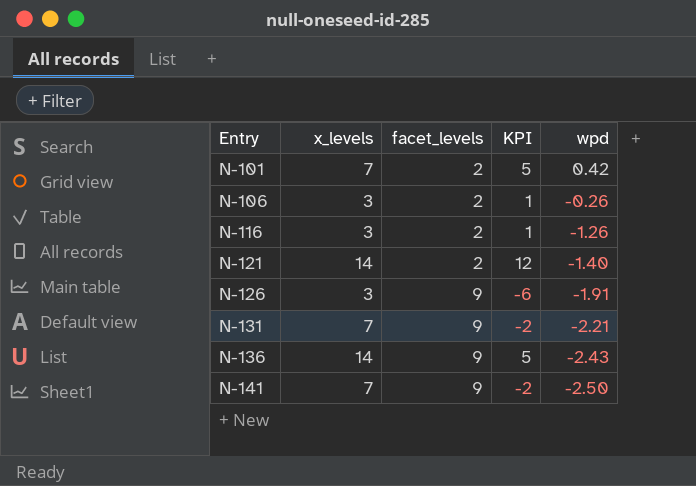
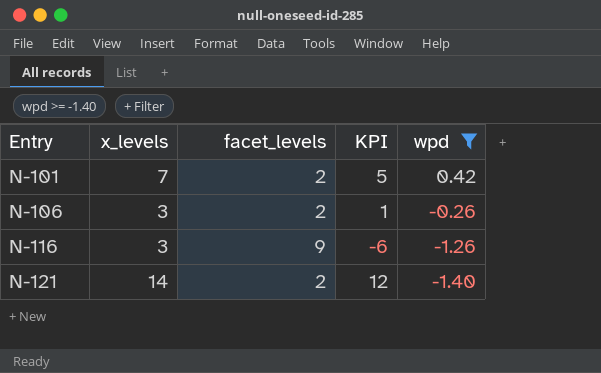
filter: none -> wpd >= -1.40
N-116 | facet_levels: 2 -> 9
N-116 | KPI: 1 -> -6

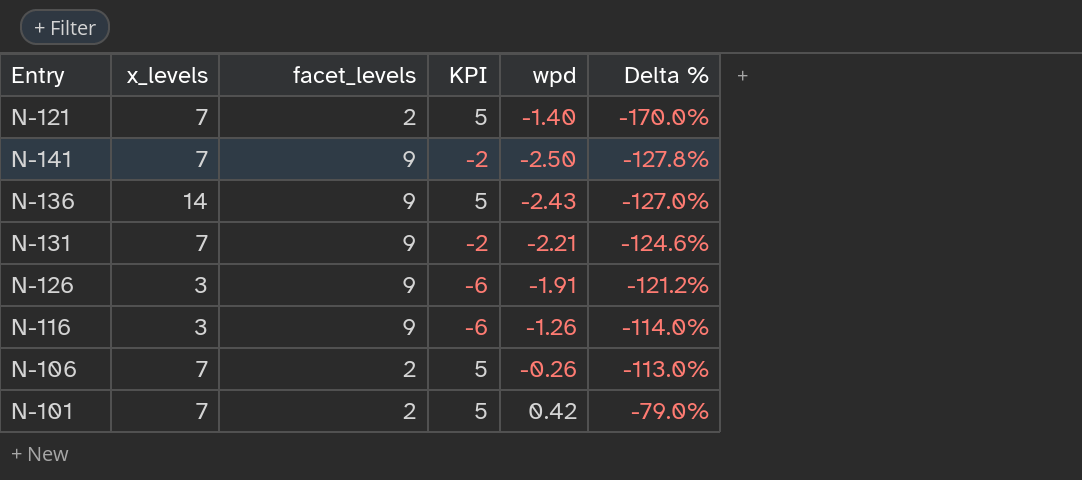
filter: wpd >= -1.40 -> none
row order: Entry ascending -> Delta % ascending
column Delta % | formula: none -> ([wpd] - [facet_levels]) / [facet_levels]
N-121 | x_levels: 14 -> 7
N-121 | KPI: 12 -> 5
N-106 | x_levels: 3 -> 7
N-106 | KPI: 1 -> 5

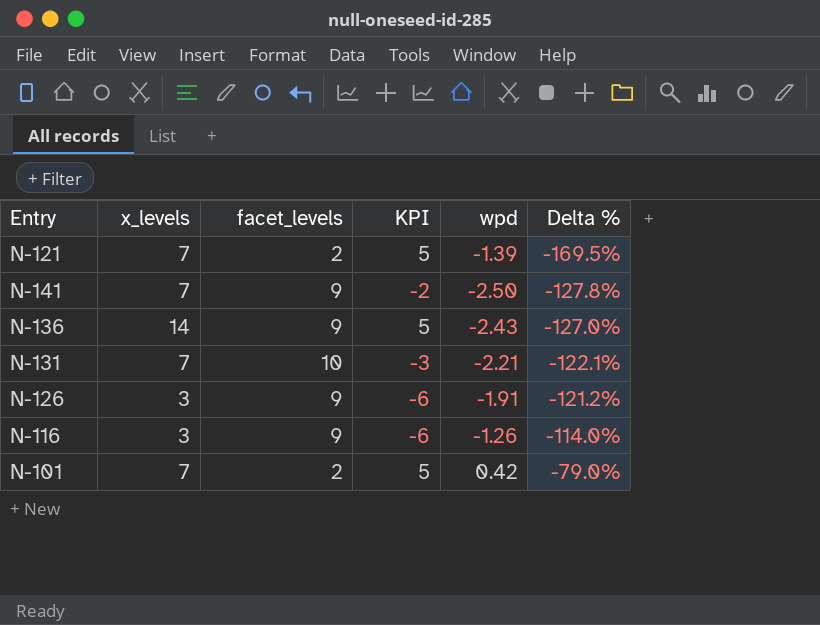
row N-106: 7 | 2 | 5 | -0.26 | -113.0% -> none
N-121 | wpd: -1.40 -> -1.39
N-121 | Delta %: -170.0% -> -169.5%
N-131 | facet_levels: 9 -> 10
N-131 | KPI: -2 -> -3
N-131 | Delta %: -124.6% -> -122.1%

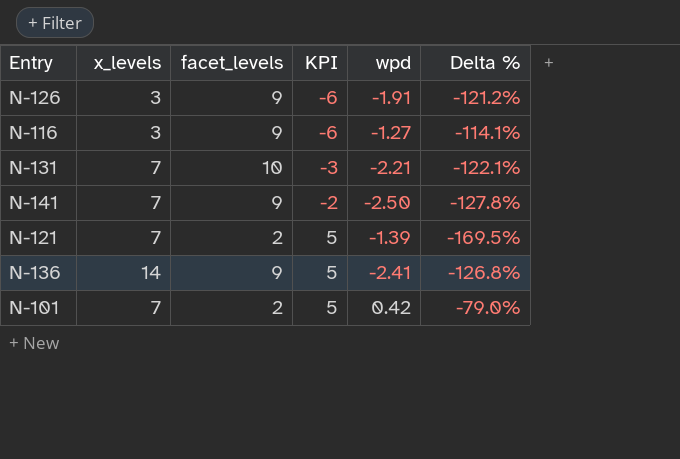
row order: Delta % ascending -> KPI ascending
N-116 | wpd: -1.26 -> -1.27
N-116 | Delta %: -114.0% -> -114.1%
N-136 | wpd: -2.43 -> -2.41
N-136 | Delta %: -127.0% -> -126.8%

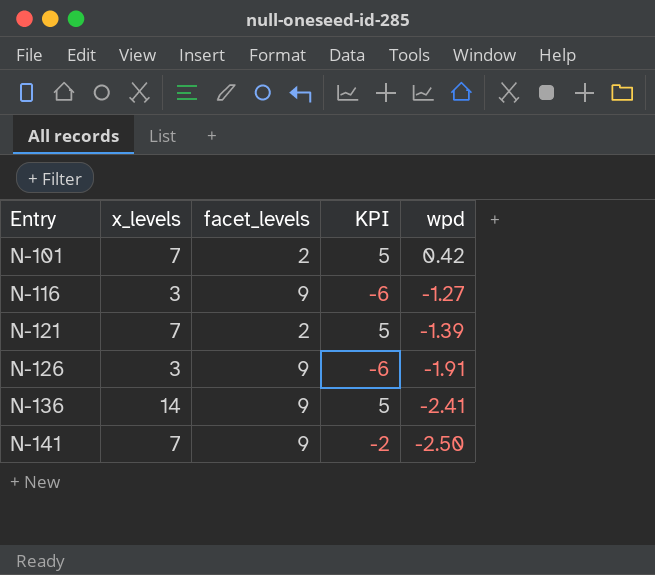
row order: KPI ascending -> Entry ascending
column Delta % | formula: ([wpd] - [facet_levels]) / [facet_levels] -> none
row N-131: 7 | 10 | -3 | -2.21 | -122.1% -> none

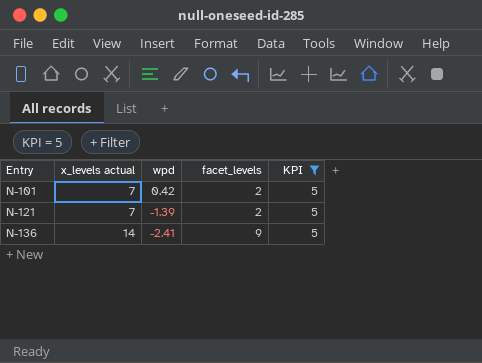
filter: none -> KPI = 5
column name: x_levels -> x_levels actual
column wpd | position: 5 -> 3

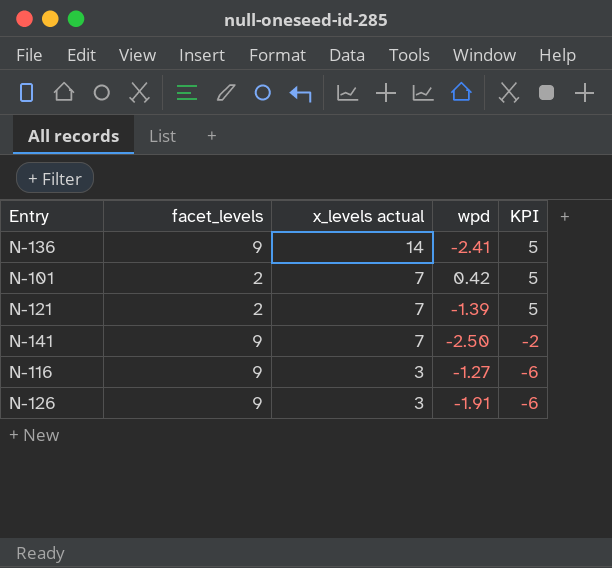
filter: KPI = 5 -> none
row order: Entry ascending -> x_levels actual descending
column facet_levels | position: 4 -> 2

